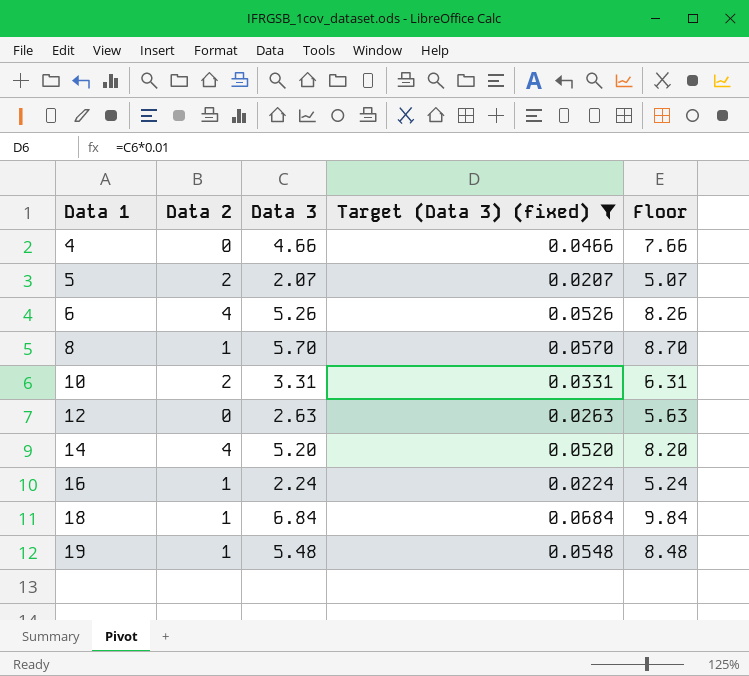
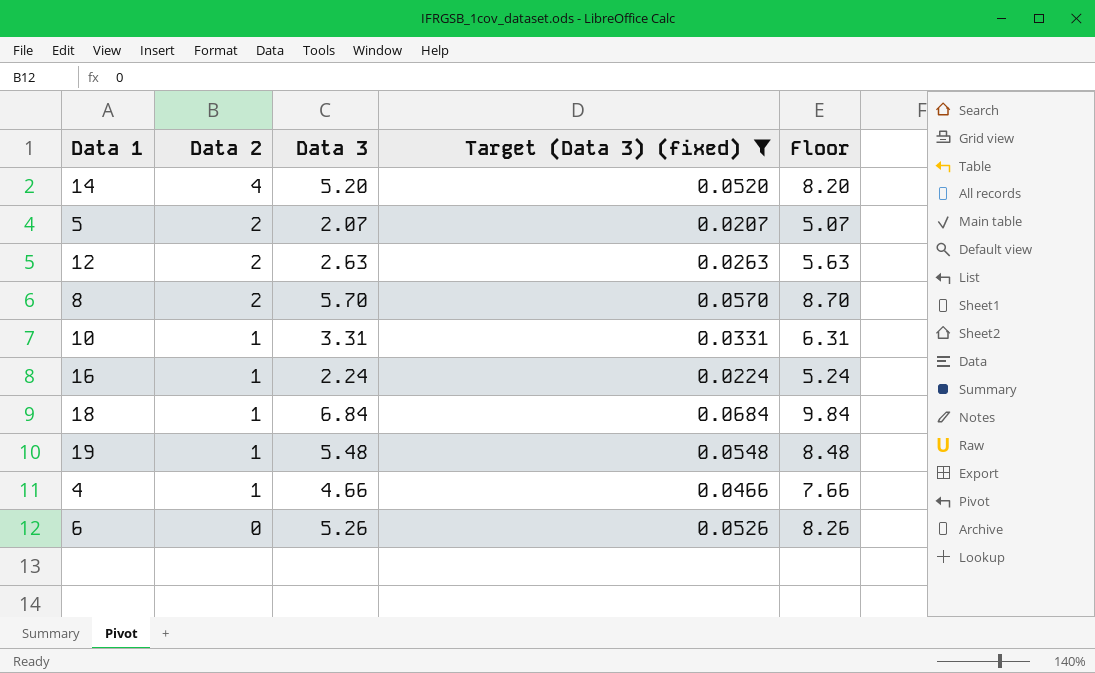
row order: Data 1 ascending -> Data 2 descending
12 | Data 2: 0 -> 2
8 | Data 2: 1 -> 2
10 | Data 2: 2 -> 1
4 | Data 2: 0 -> 1
6 | Data 2: 4 -> 0

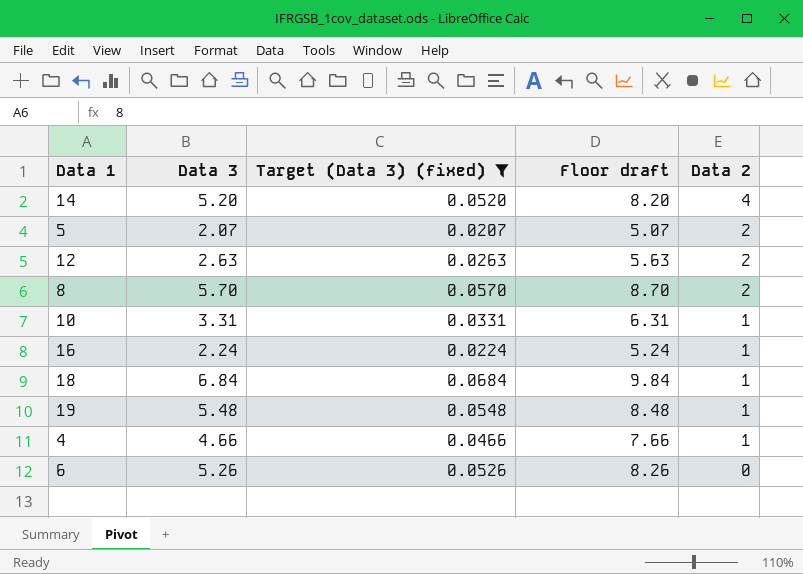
column name: Floor -> Floor draft
column Data 2 | position: 2 -> 5

